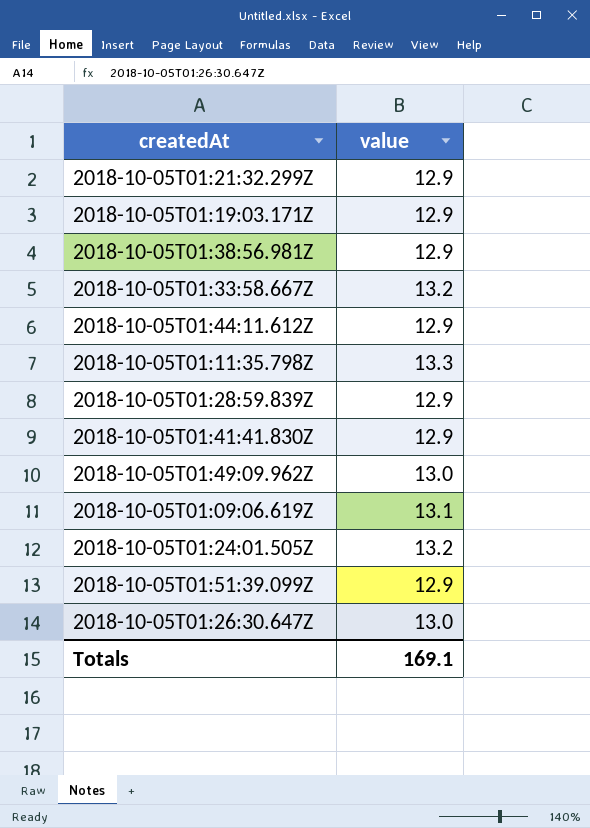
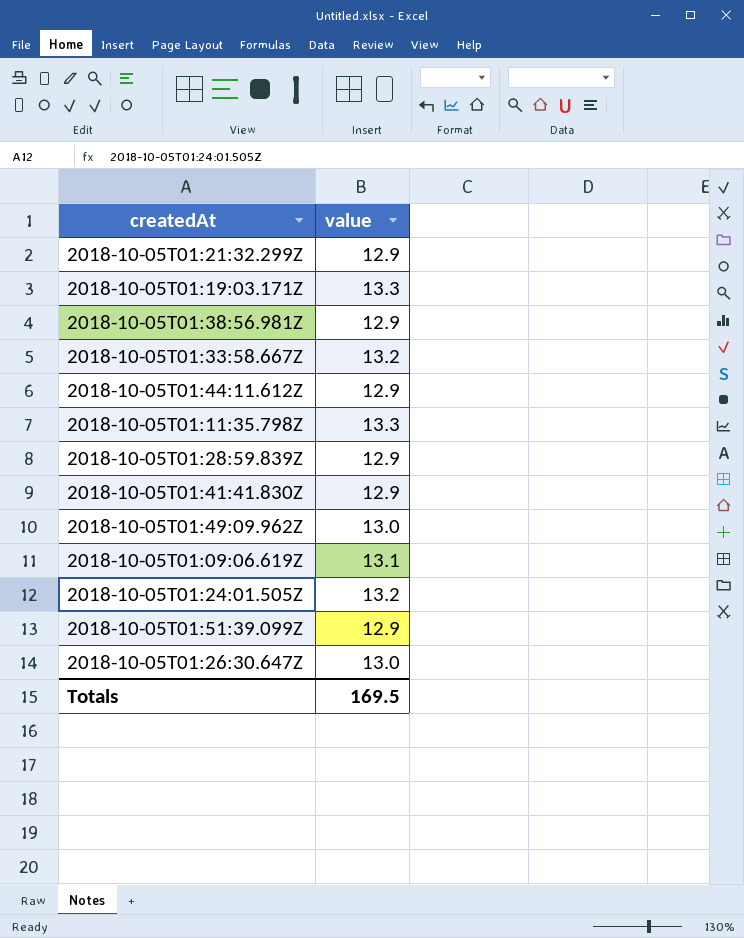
2018-10-05T01:19:03.171Z | value: 12.9 -> 13.3
Totals | value: 169.1 -> 169.5

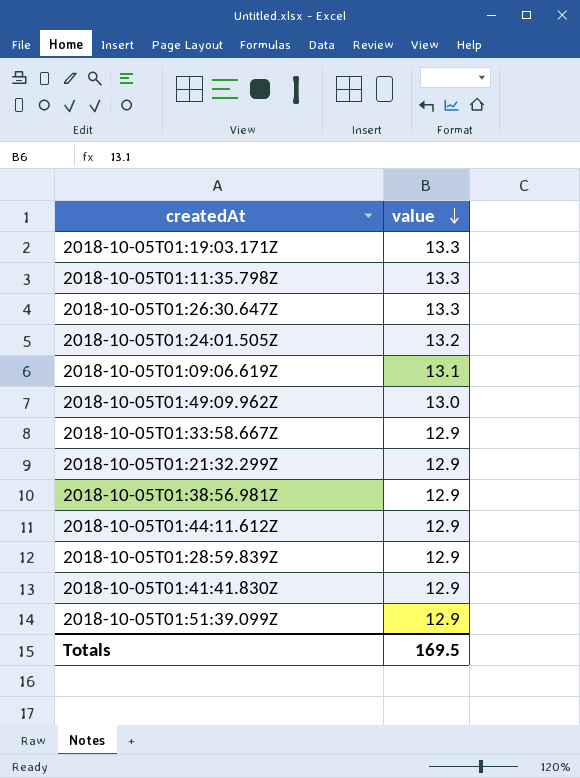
row order: none -> value descending
2018-10-05T01:26:30.647Z | value: 13.0 -> 13.3
2018-10-05T01:33:58.667Z | value: 13.2 -> 12.9

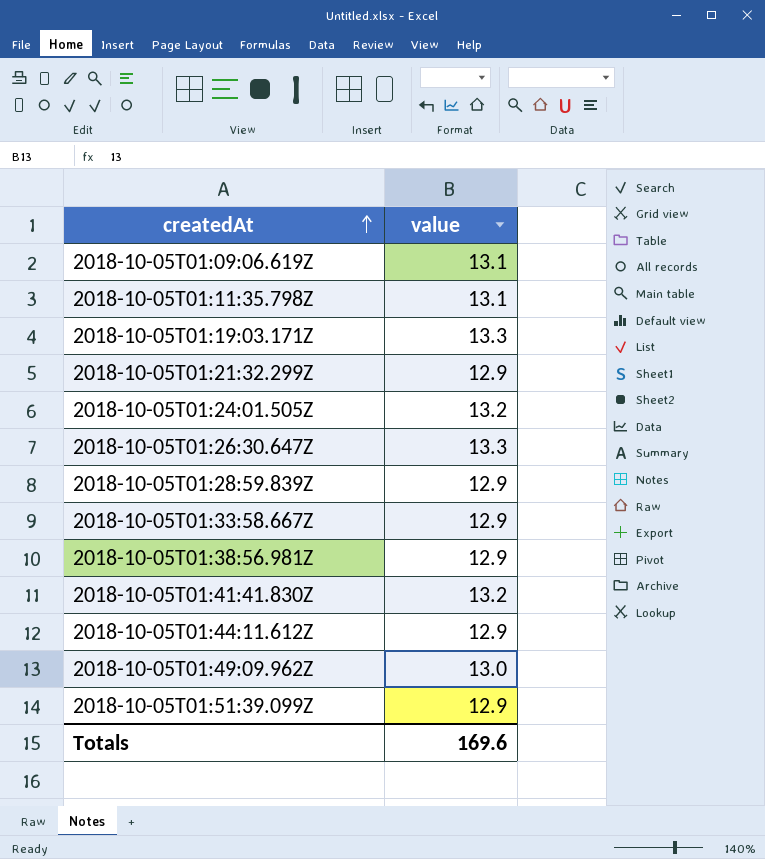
row order: value descending -> createdAt ascending
2018-10-05T01:11:35.798Z | value: 13.3 -> 13.1
2018-10-05T01:41:41.830Z | value: 12.9 -> 13.2
Totals | value: 169.5 -> 169.6

